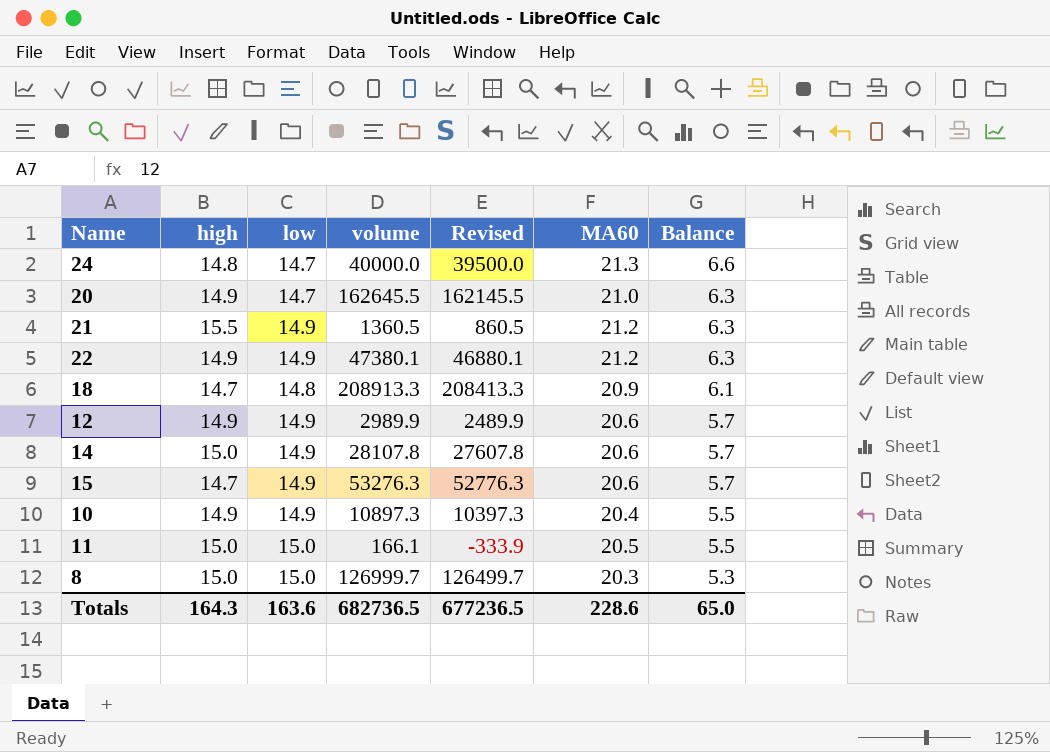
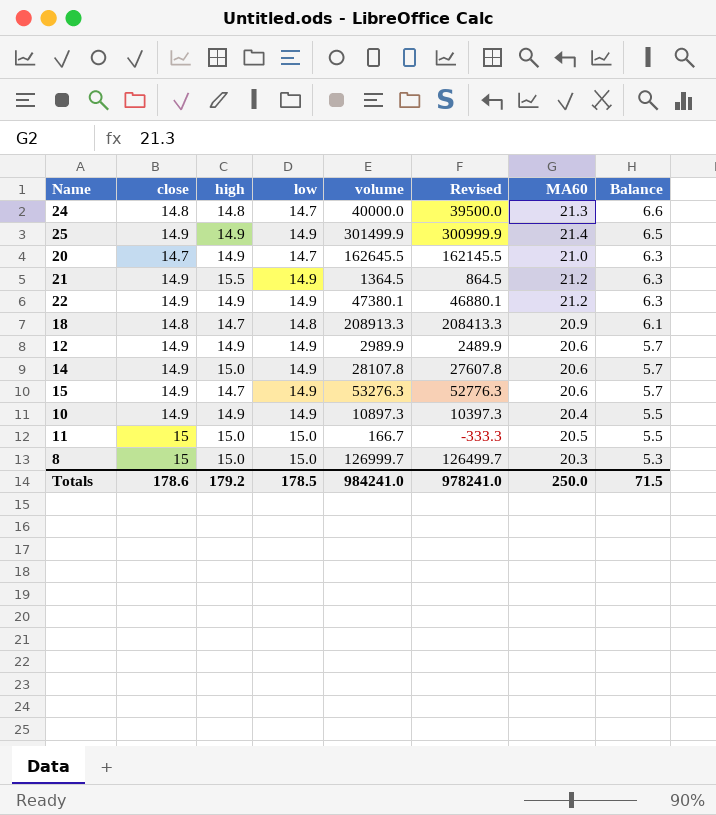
column close | position: none -> 2
row 25: none -> 14.9 | 14.9 | 14.9 | 301499.9 | 300999.9 | 21.4 | 6.5
21 | volume: 1360.5 -> 1364.5
21 | Revised: 860.5 -> 864.5
11 | volume: 166.1 -> 166.7
11 | Revised: -333.9 -> -333.3
Totals | high: 164.3 -> 179.2
Totals | low: 163.6 -> 178.5
Totals | volume: 682736.5 -> 984241.0
Totals | Revised: 677236.5 -> 978241.0
Totals | MA60: 228.6 -> 250.0
Totals | Balance: 65.0 -> 71.5

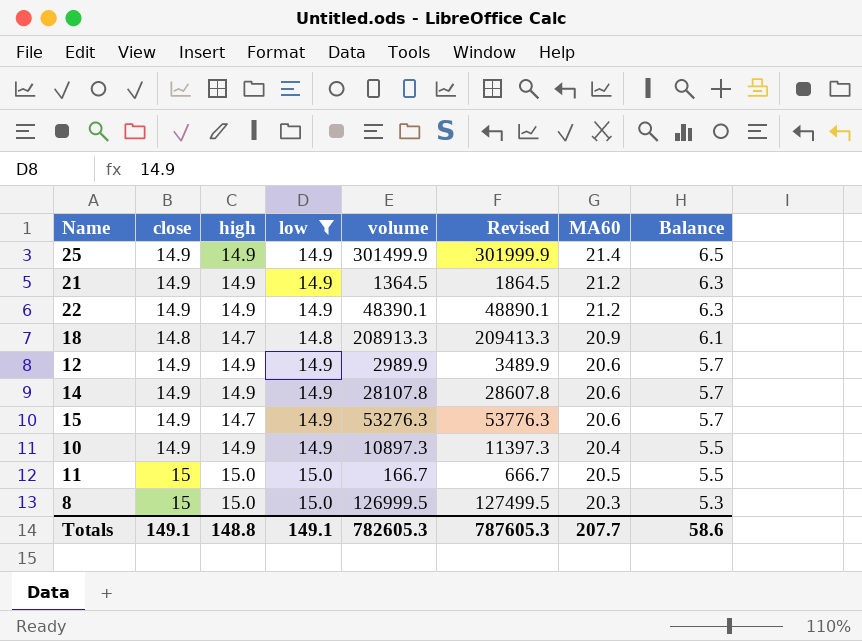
filter: none -> low != 14.7
column Revised | formula: [volume] - 500 -> [volume] + 500
21 | high: 15.5 -> 14.9
22 | volume: 47380.1 -> 48390.1
14 | high: 15.0 -> 14.9
8 | volume: 126999.7 -> 126999.5
Totals | close: 178.6 -> 149.1
Totals | high: 179.2 -> 148.8
Totals | low: 178.5 -> 149.1
Totals | volume: 984241.0 -> 782605.3
Totals | Revised: 978241.0 -> 787605.3
Totals | MA60: 250.0 -> 207.7
Totals | Balance: 71.5 -> 58.6

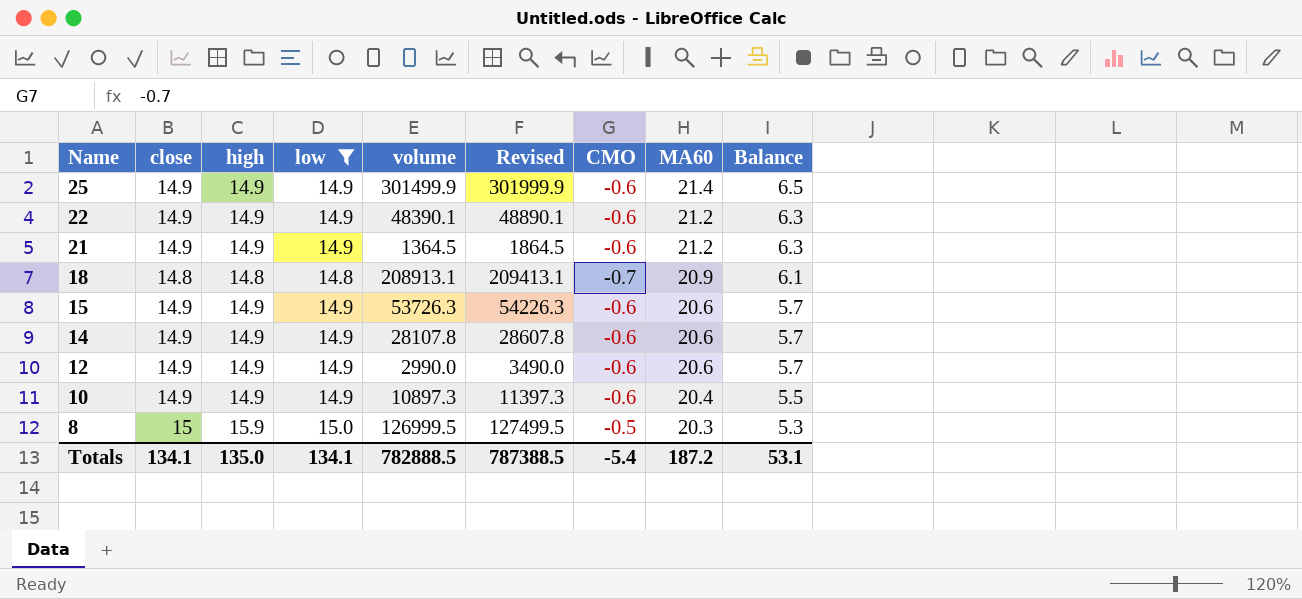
row order: Balance descending -> Name descending
column CMO | position: none -> 7
row 11: 15 | 15.0 | 15.0 | 166.7 | 666.7 | 20.5 | 5.5 -> none
18 | high: 14.7 -> 14.8
18 | volume: 208913.3 -> 208913.1
18 | Revised: 209413.3 -> 209413.1
15 | high: 14.7 -> 14.9
15 | volume: 53276.3 -> 53726.3
15 | Revised: 53776.3 -> 54226.3
12 | volume: 2989.9 -> 2990.0
12 | Revised: 3489.9 -> 3490.0
8 | high: 15.0 -> 15.9
Totals | close: 149.1 -> 134.1
Totals | high: 148.8 -> 135.0
Totals | low: 149.1 -> 134.1
Totals | volume: 782605.3 -> 782888.5
Totals | Revised: 787605.3 -> 787388.5
Totals | MA60: 207.7 -> 187.2
Totals | Balance: 58.6 -> 53.1

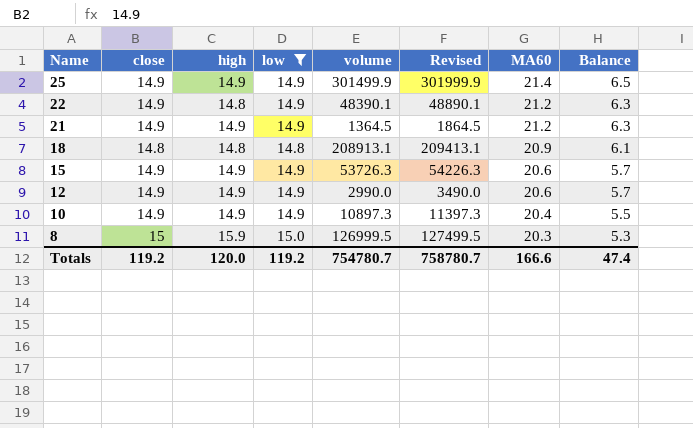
column CMO | position: 7 -> none
row 14: 14.9 | 14.9 | 14.9 | 28107.8 | 28607.8 | -0.6 | 20.6 | 5.7 -> none
22 | high: 14.9 -> 14.8
Totals | close: 134.1 -> 119.2
Totals | high: 135.0 -> 120.0
Totals | low: 134.1 -> 119.2
Totals | volume: 782888.5 -> 754780.7
Totals | Revised: 787388.5 -> 758780.7
Totals | MA60: 187.2 -> 166.6
Totals | Balance: 53.1 -> 47.4

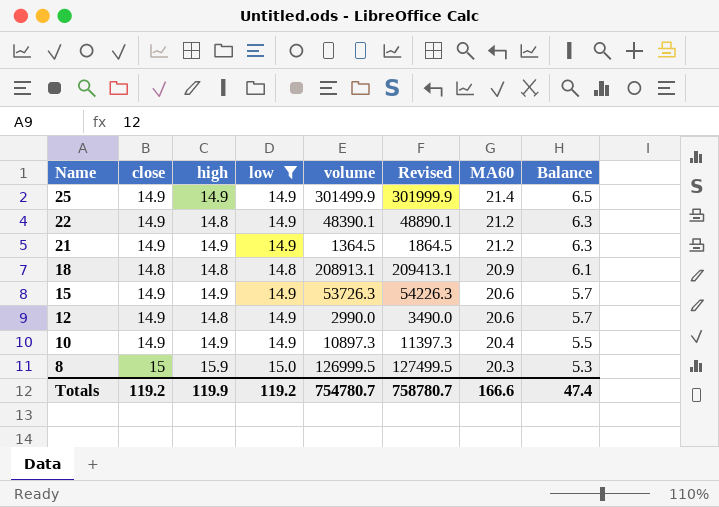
12 | high: 14.9 -> 14.8
Totals | high: 120.0 -> 119.9

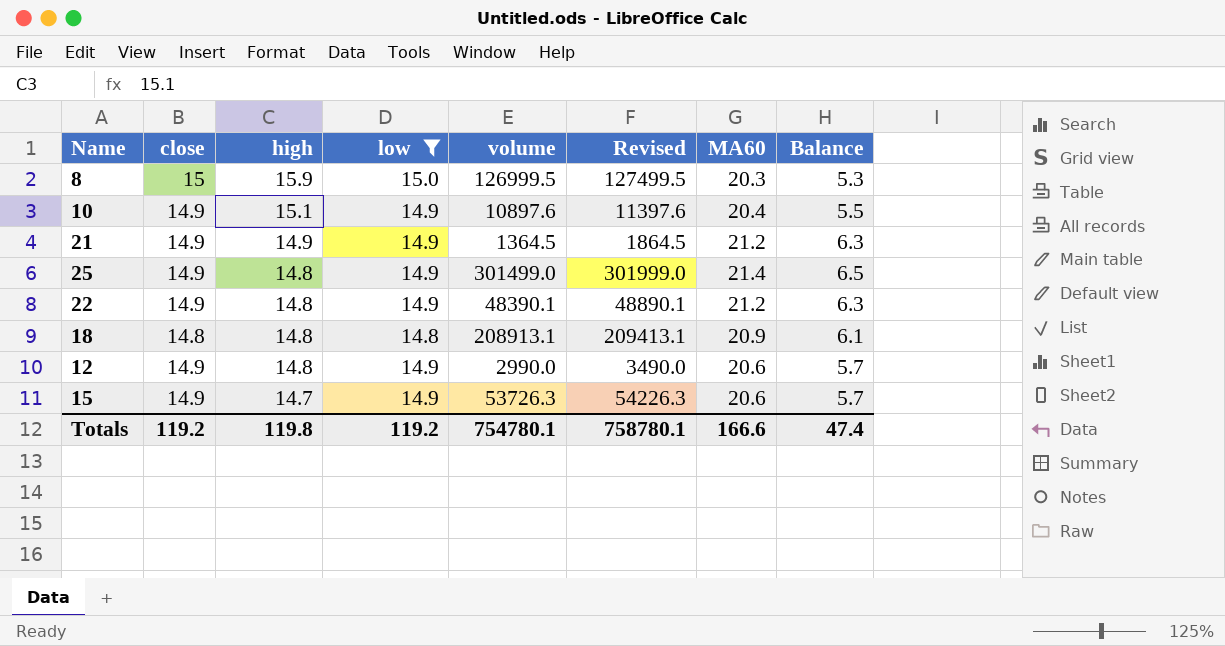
row order: Name descending -> high descending
10 | high: 14.9 -> 15.1
10 | volume: 10897.3 -> 10897.6
10 | Revised: 11397.3 -> 11397.6
25 | high: 14.9 -> 14.8
25 | volume: 301499.9 -> 301499.0
25 | Revised: 301999.9 -> 301999.0
15 | high: 14.9 -> 14.7
Totals | high: 119.9 -> 119.8
Totals | volume: 754780.7 -> 754780.1
Totals | Revised: 758780.7 -> 758780.1

